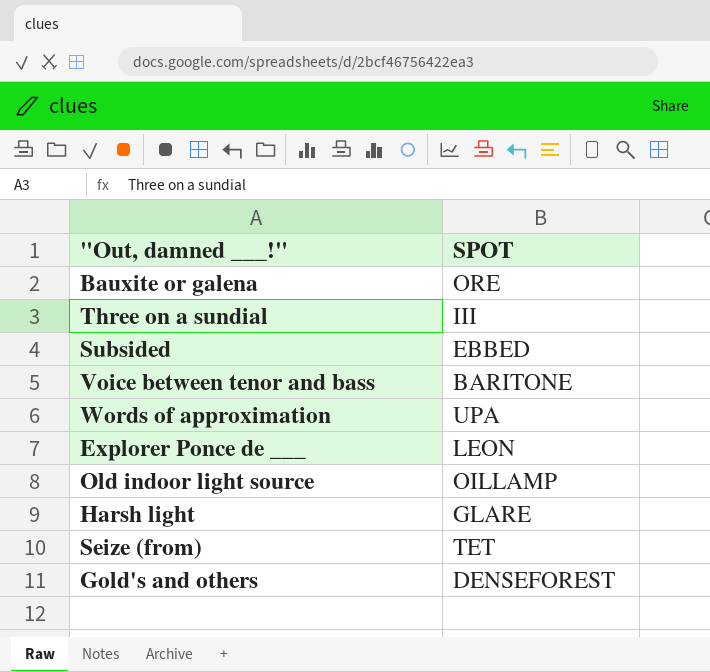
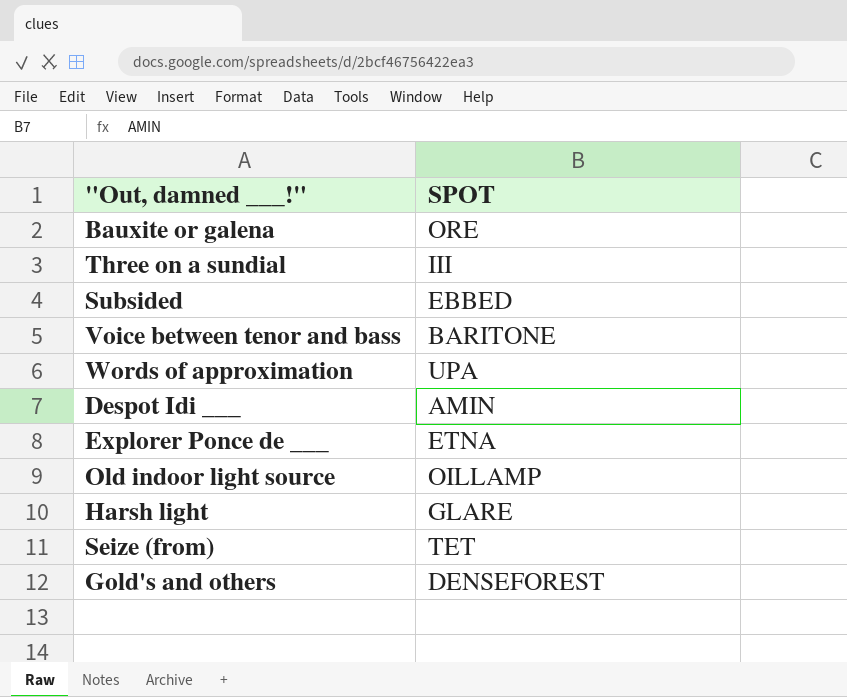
row Despot Idi ___: none -> AMIN
Explorer Ponce de ___ | SPOT: LEON -> ETNA

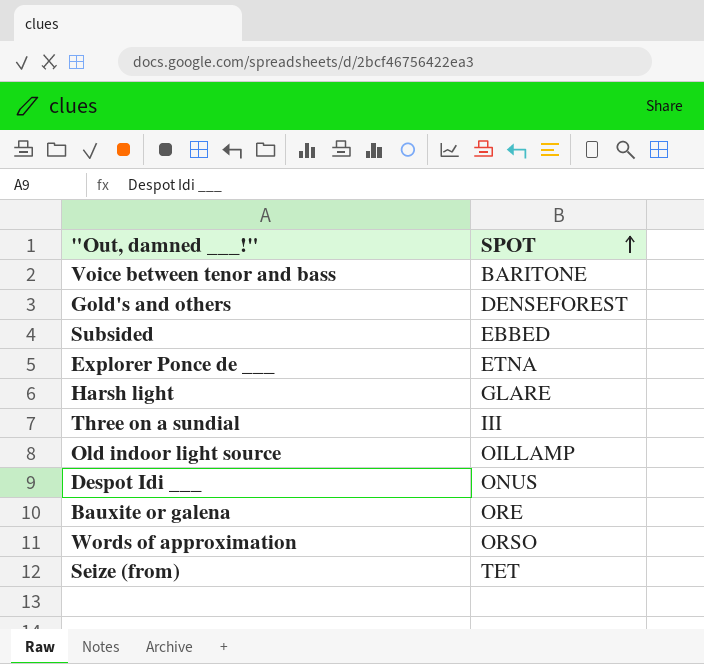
row order: none -> SPOT ascending
Despot Idi ___ | SPOT: AMIN -> ONUS
Words of approximation | SPOT: UPA -> ORSO

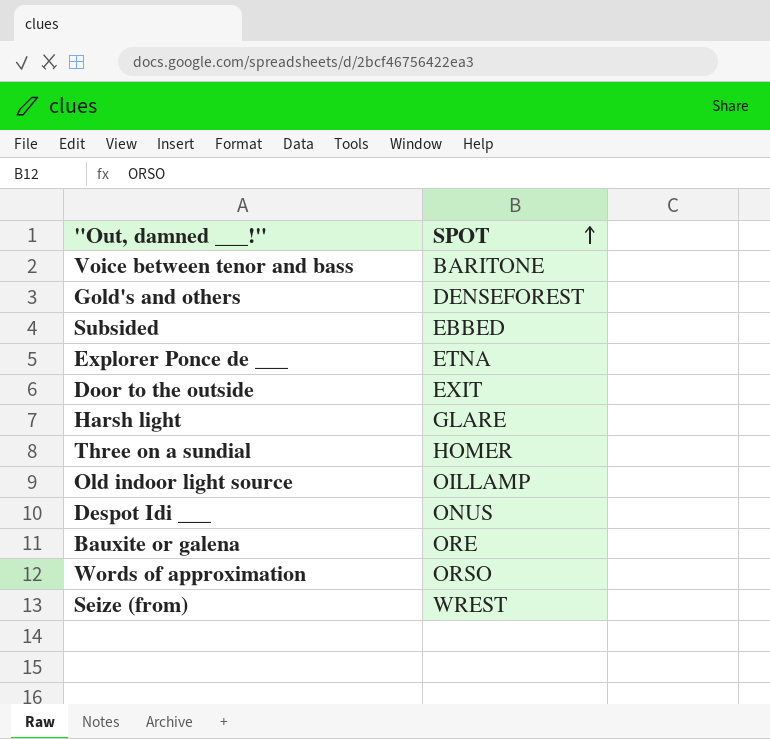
row Door to the outside: none -> EXIT
Three on a sundial | SPOT: III -> HOMER
Seize (from) | SPOT: TET -> WREST

